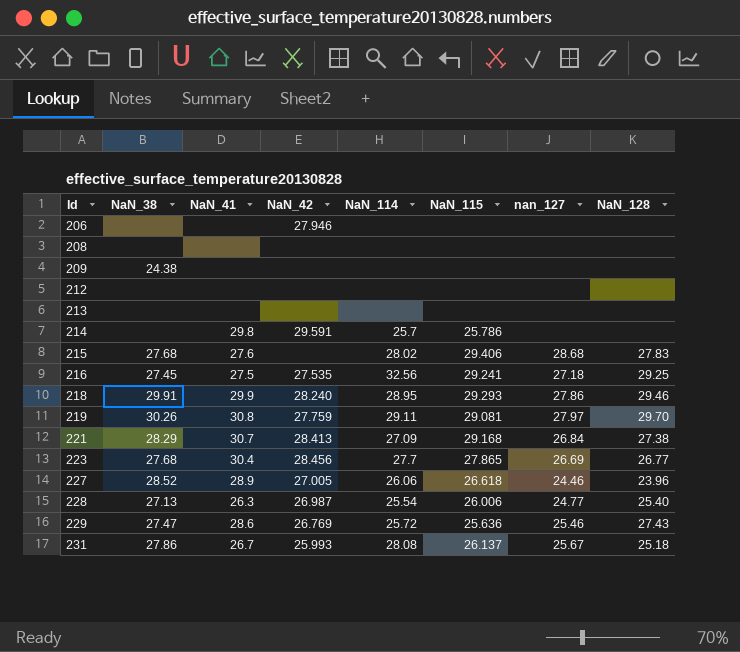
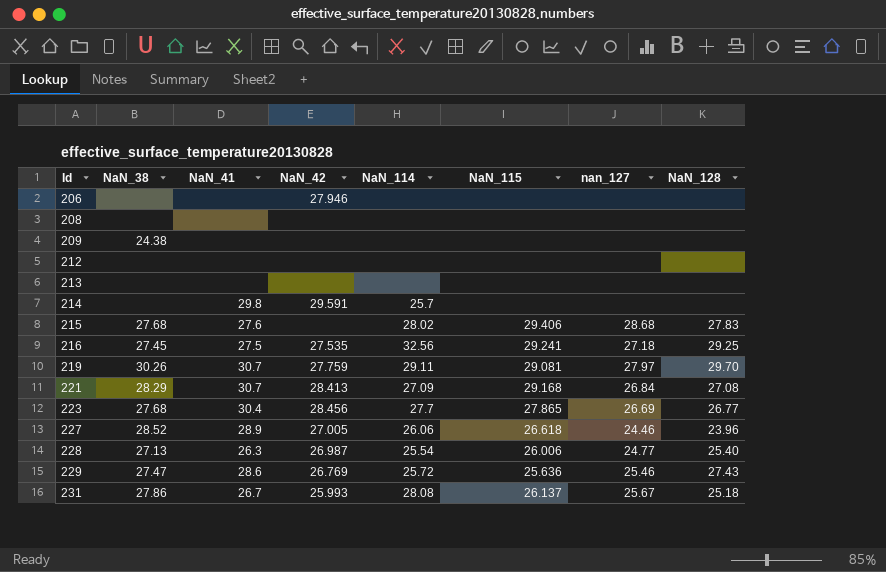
row 218: 29.91 | 29.9 | 28.240 | 28.95 | 29.293 | 27.86 | 29.46 -> none
214 | NaN_115: 25.786 -> none
219 | NaN_41: 30.8 -> 30.7
221 | NaN_128: 27.38 -> 27.08

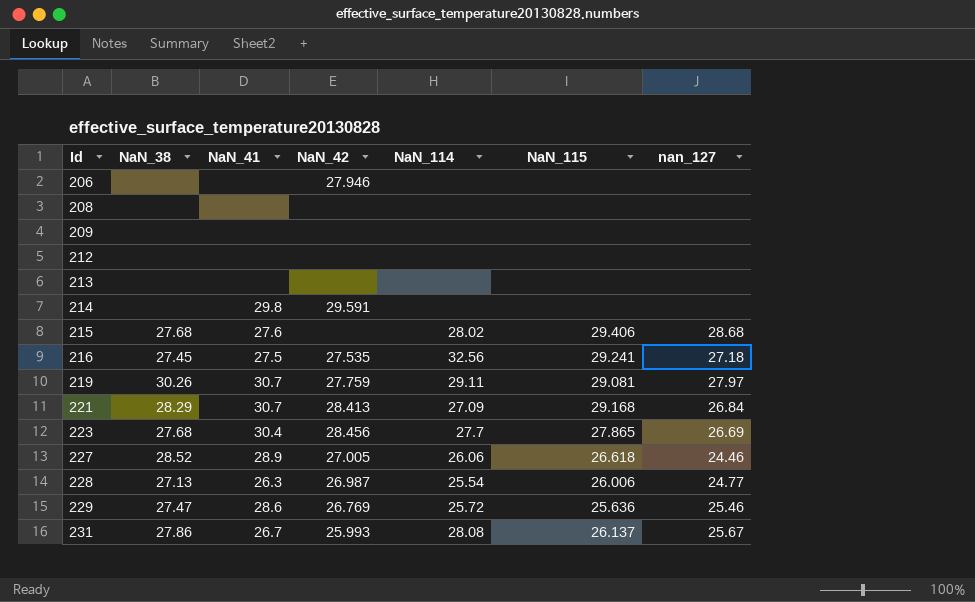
column NaN_128 | position: 8 -> none
209 | NaN_38: 24.38 -> none
214 | NaN_114: 25.7 -> none

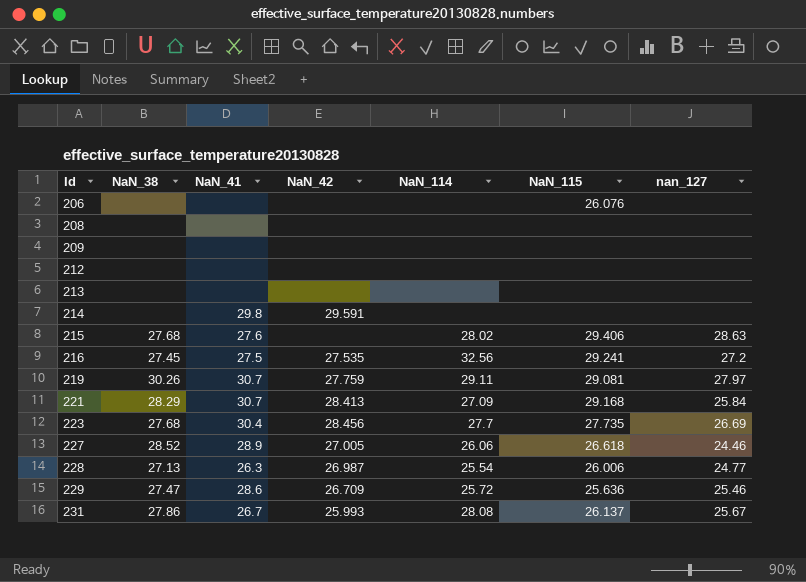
206 | NaN_42: 27.946 -> none
206 | NaN_115: none -> 26.076
215 | nan_127: 28.68 -> 28.63
216 | nan_127: 27.18 -> 27.2
221 | nan_127: 26.84 -> 25.84
223 | NaN_115: 27.865 -> 27.735
229 | NaN_42: 26.769 -> 26.709

